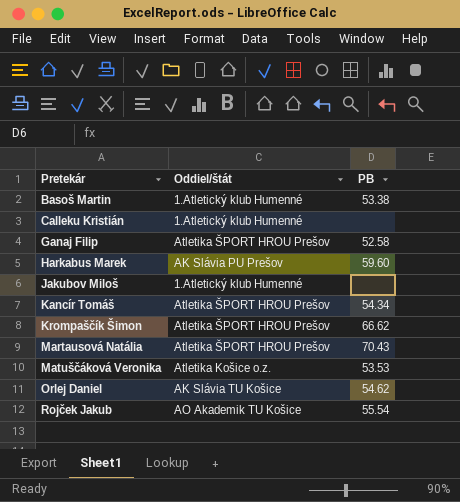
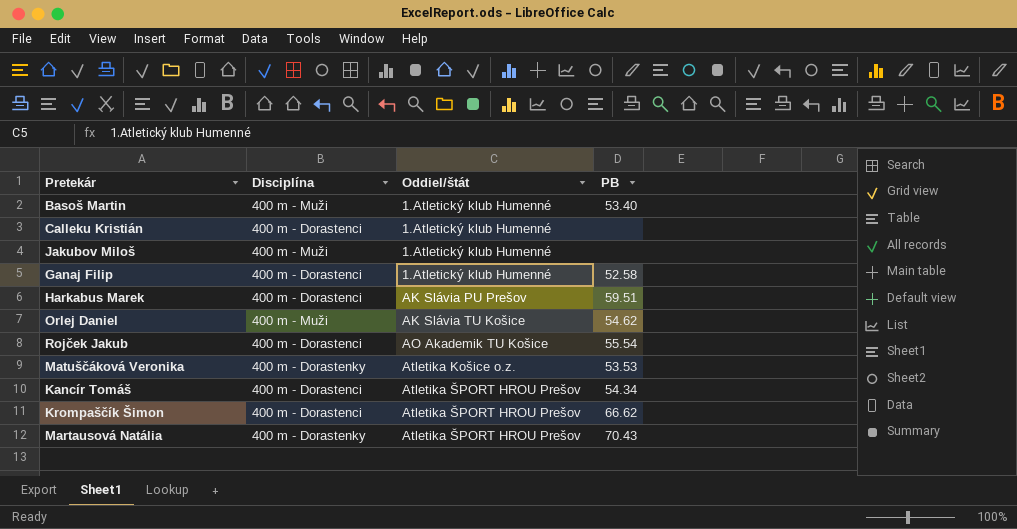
row order: Pretekár ascending -> Oddiel/štát ascending
column Disciplína | position: none -> 2
Basoš Martin | PB: 53.38 -> 53.40
Ganaj Filip | Oddiel/štát: Atletika ŠPORT HROU Prešov -> 1.Atletický klub Humenné
Harkabus Marek | PB: 59.60 -> 59.51

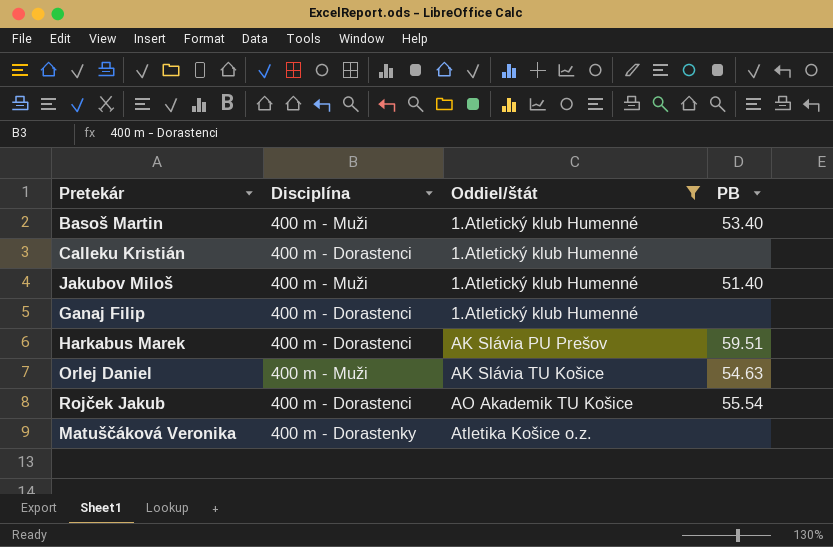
filter: none -> Oddiel/štát != Atletika ŠPORT HROU Prešov
Jakubov Miloš | PB: none -> 51.40
Ganaj Filip | PB: 52.58 -> none
Orlej Daniel | PB: 54.62 -> 54.63
Matuščáková Veronika | PB: 53.53 -> none

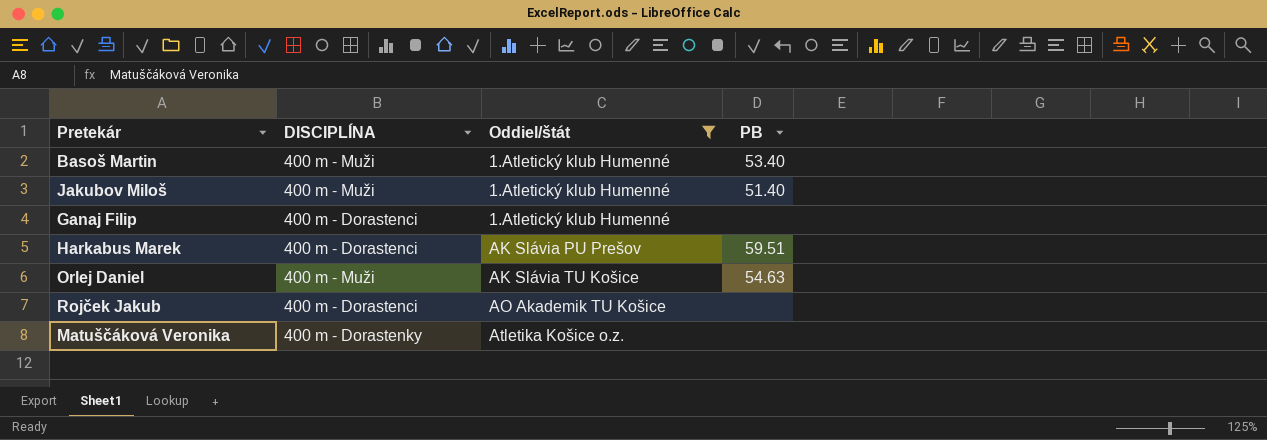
column name: Disciplína -> DISCIPLÍNA
row Calleku Kristián: 400 m - Dorastenci | 1.Atletický klub Humenné | none -> none
Rojček Jakub | PB: 55.54 -> none

